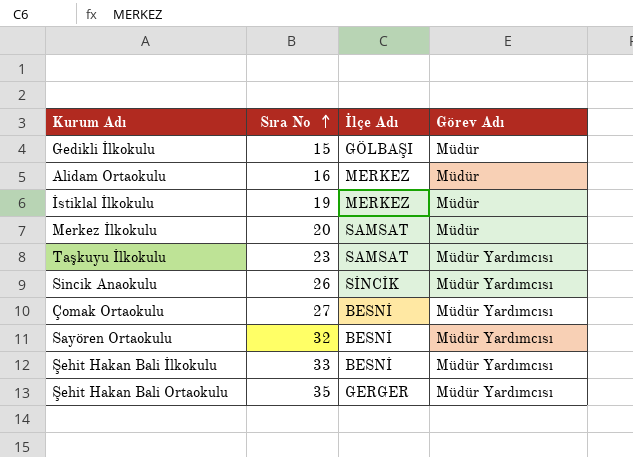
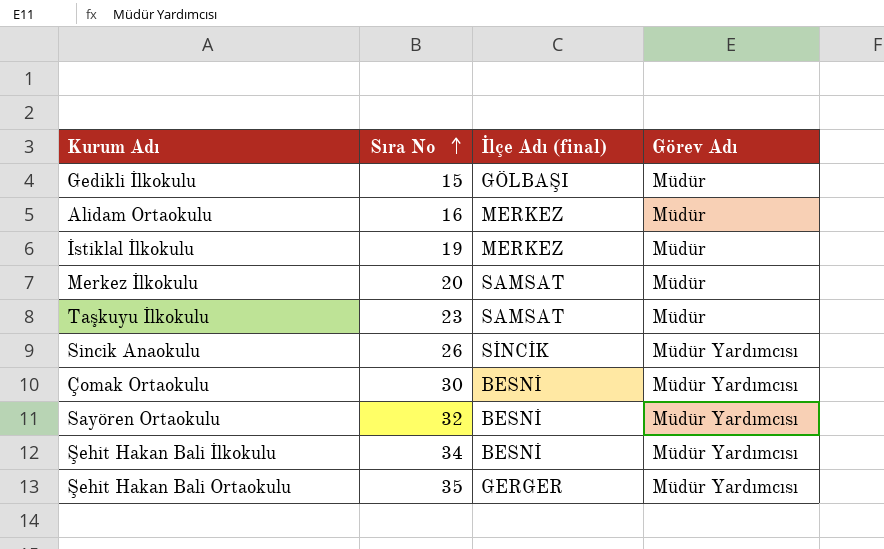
column name: İlçe Adı -> İlçe Adı (final)
Taşkuyu İlkokulu | Görev Adı: Müdür Yardımcısı -> Müdür
Çomak Ortaokulu | Sıra No: 27 -> 30
Şehit Hakan Bali İlkokulu | Sıra No: 33 -> 34

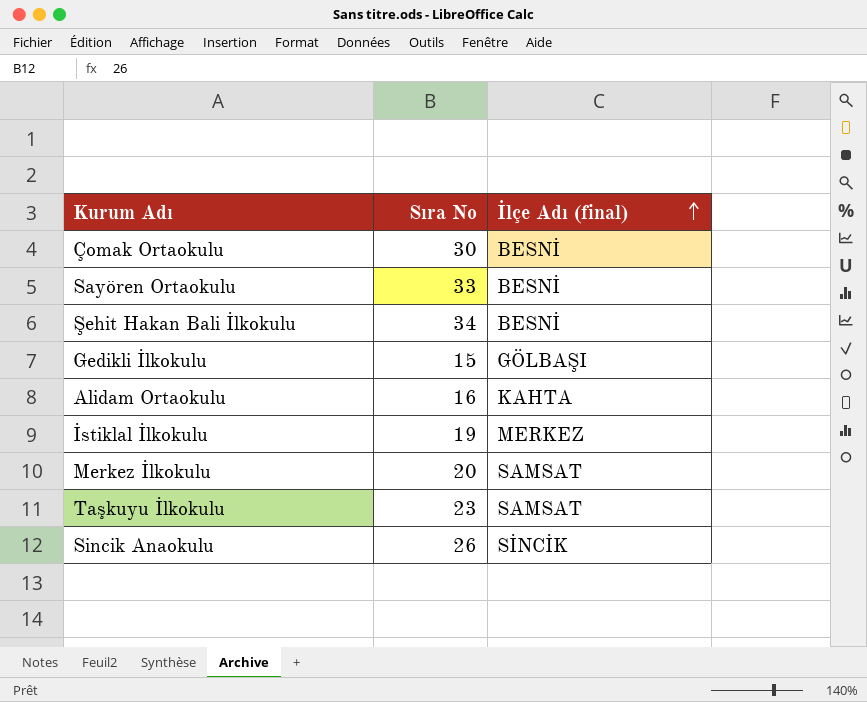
row order: Sıra No ascending -> İlçe Adı (final) ascending
column Görev Adı | position: 4 -> none
row Şehit Hakan Bali Ortaokulu: 35 | GERGER | Müdür Yardımcısı -> none
Sayören Ortaokulu | Sıra No: 32 -> 33
Alidam Ortaokulu | İlçe Adı (final): MERKEZ -> KAHTA

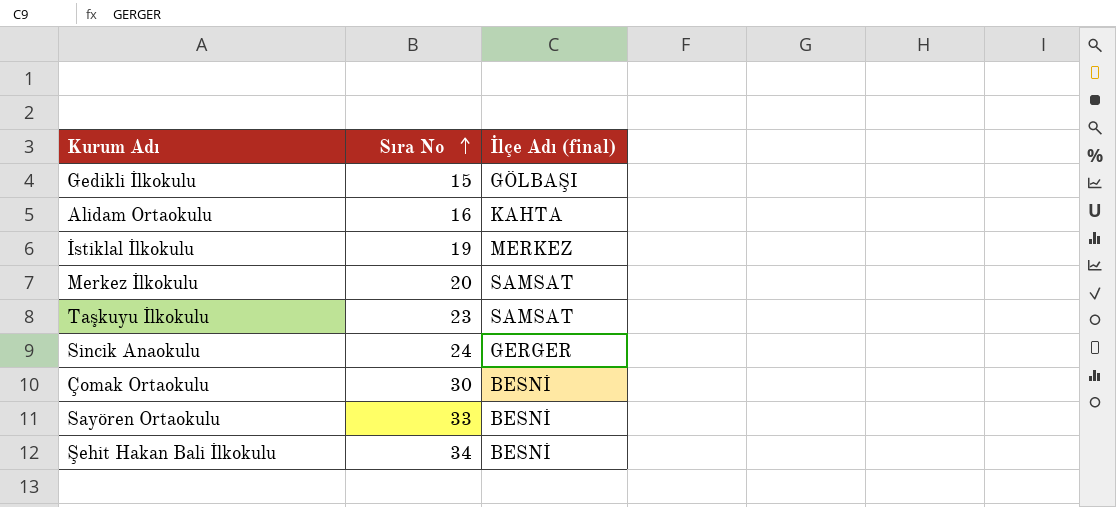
row order: İlçe Adı (final) ascending -> Sıra No ascending
Sincik Anaokulu | Sıra No: 26 -> 24
Sincik Anaokulu | İlçe Adı (final): SİNCİK -> GERGER

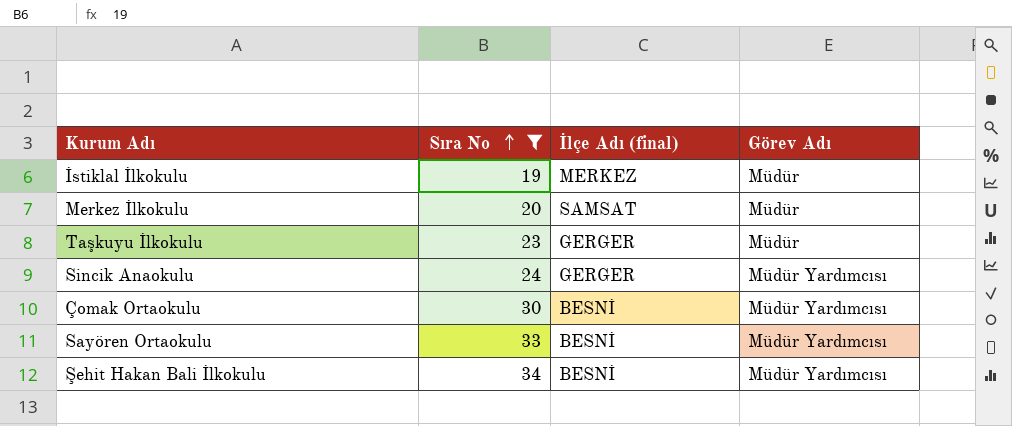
filter: none -> Sıra No >= 19
column Görev Adı | position: none -> 4
Taşkuyu İlkokulu | İlçe Adı (final): SAMSAT -> GERGER

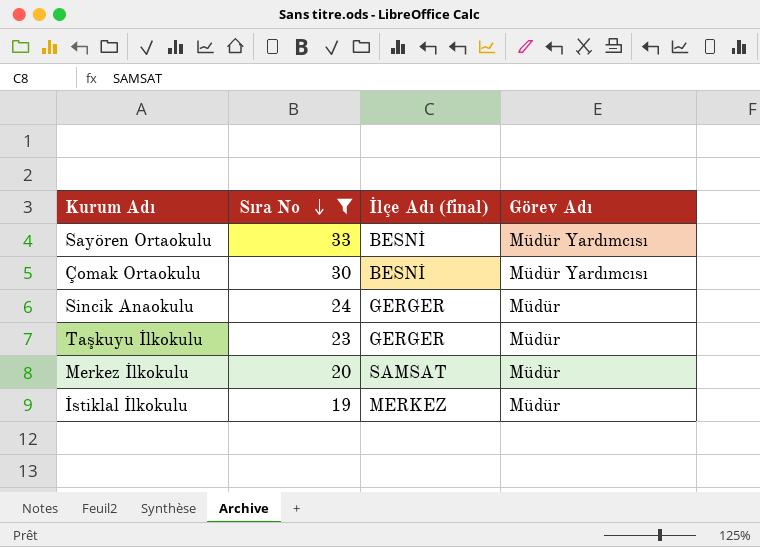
row order: Sıra No ascending -> Sıra No descending
row Şehit Hakan Bali İlkokulu: 34 | BESNİ | Müdür Yardımcısı -> none
Sincik Anaokulu | Görev Adı: Müdür Yardımcısı -> Müdür

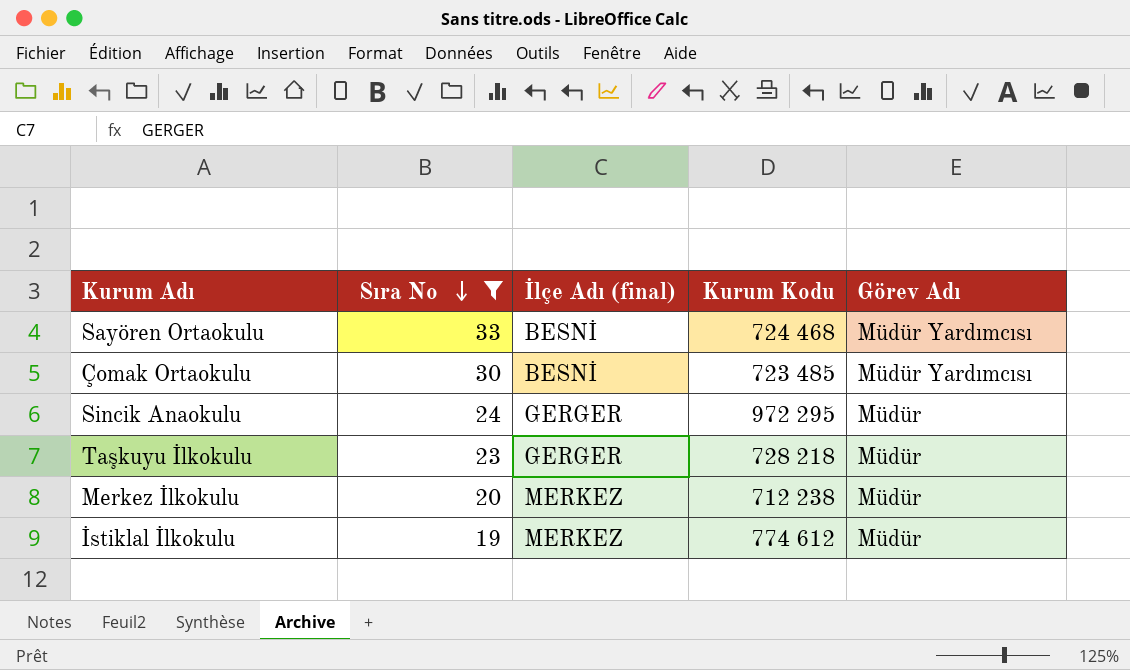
column Kurum Kodu | position: none -> 4
Merkez İlkokulu | İlçe Adı (final): SAMSAT -> MERKEZ

